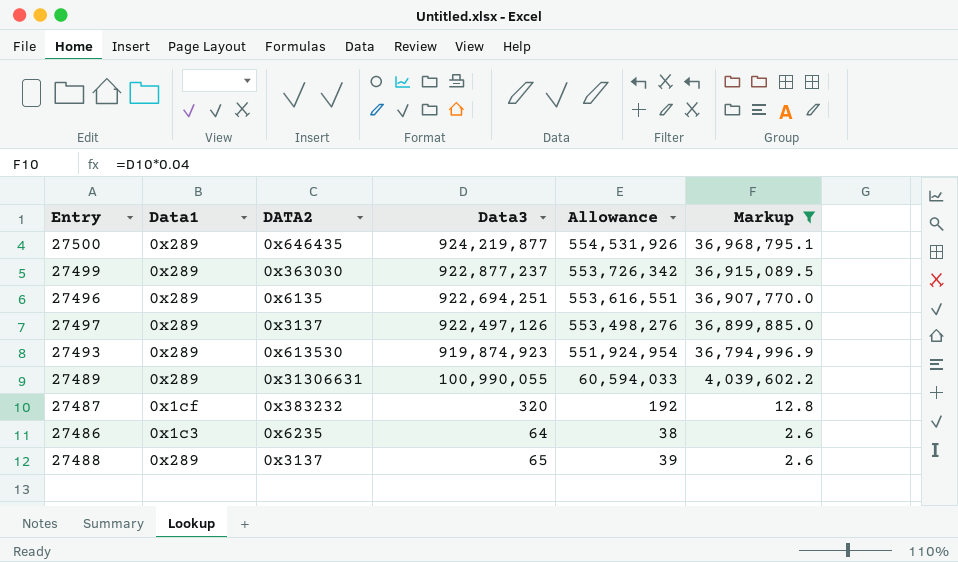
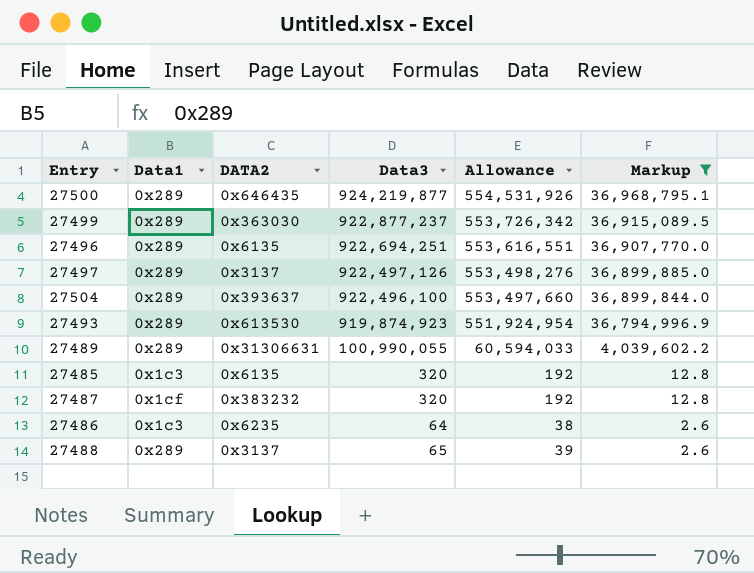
row 27504: none -> 0x289 | 0x393637 | 922,496,100 | 553,497,660 | 36,899,844.0
row 27485: none -> 0x1c3 | 0x6135 | 320 | 192 | 12.8

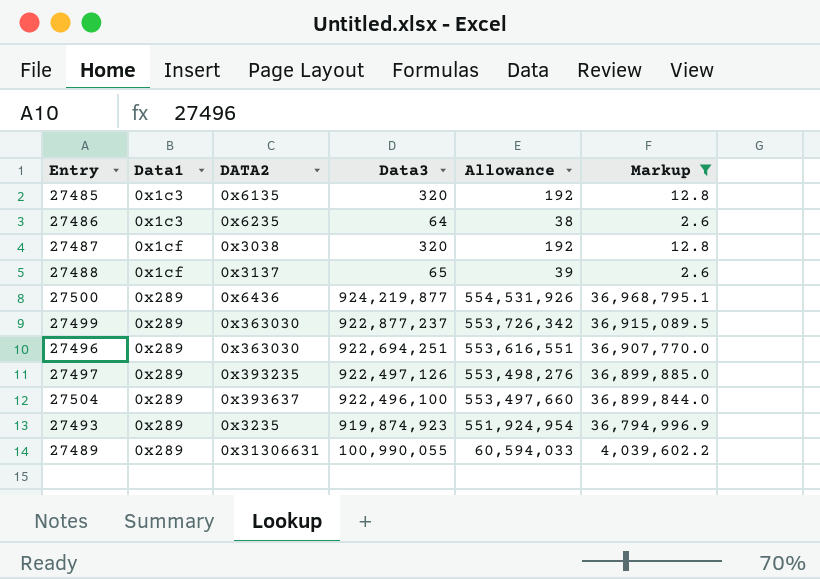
row order: Markup descending -> Data1 ascending
27487 | DATA2: 0x383232 -> 0x3038
27488 | Data1: 0x289 -> 0x1cf
27500 | DATA2: 0x646435 -> 0x6436
27496 | DATA2: 0x6135 -> 0x363030
27497 | DATA2: 0x3137 -> 0x393235
27493 | DATA2: 0x613530 -> 0x3235

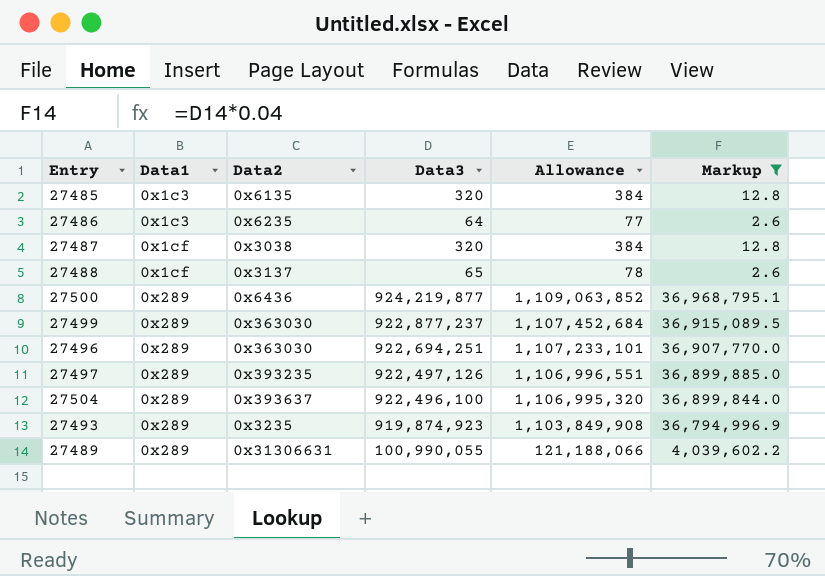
column name: DATA2 -> Data2
column Allowance | formula: [Data3] * 0.6 -> [Data3] * 1.2

